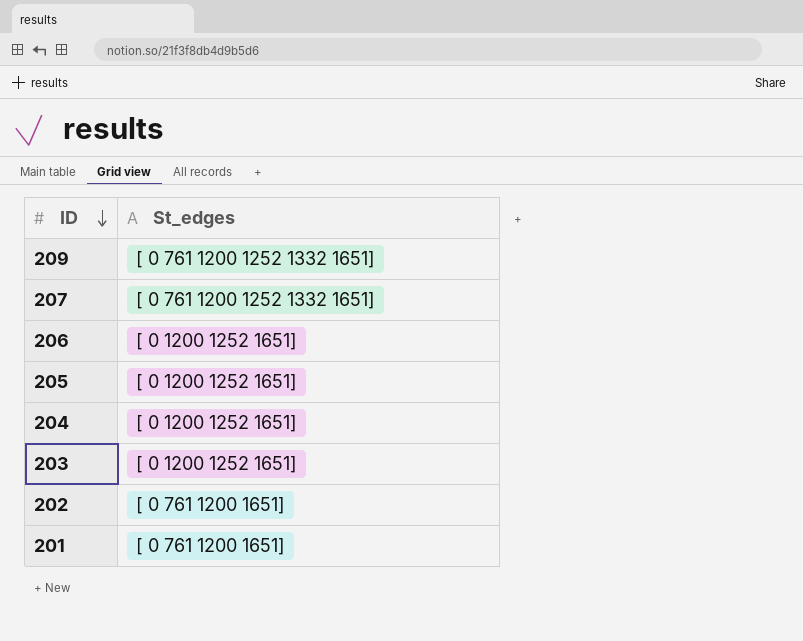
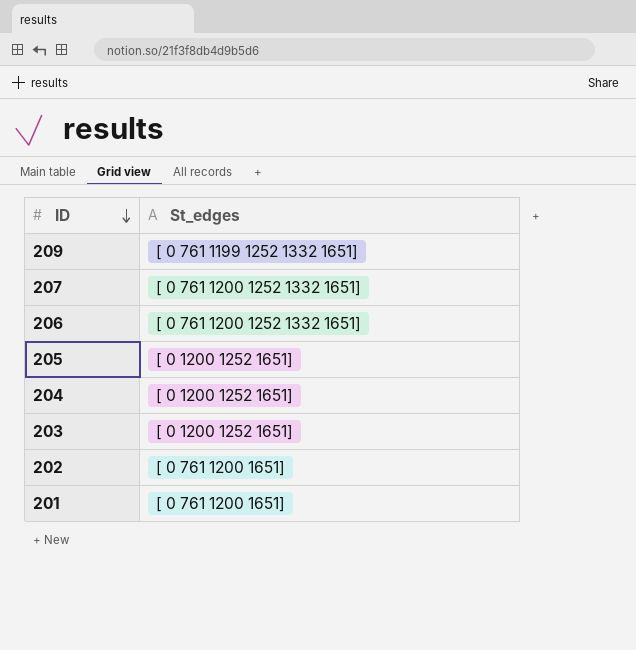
209 | St_edges: [ 0 761 1200 1252 1332 1651] -> [ 0 761 1199 1252 1332 1651]
206 | St_edges: [ 0 1200 1252 1651] -> [ 0 761 1200 1252 1332 1651]

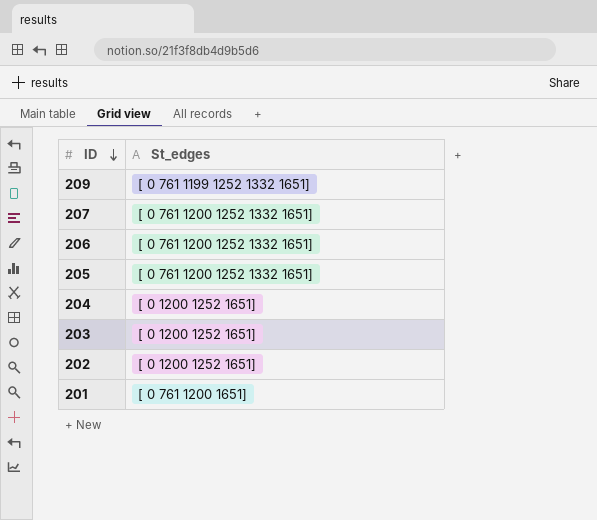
205 | St_edges: [ 0 1200 1252 1651] -> [ 0 761 1200 1252 1332 1651]
202 | St_edges: [ 0 761 1200 1651] -> [ 0 1200 1252 1651]

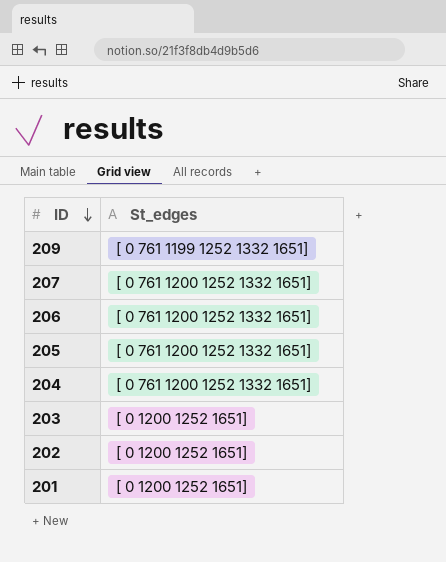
204 | St_edges: [ 0 1200 1252 1651] -> [ 0 761 1200 1252 1332 1651]
201 | St_edges: [ 0 761 1200 1651] -> [ 0 1200 1252 1651]

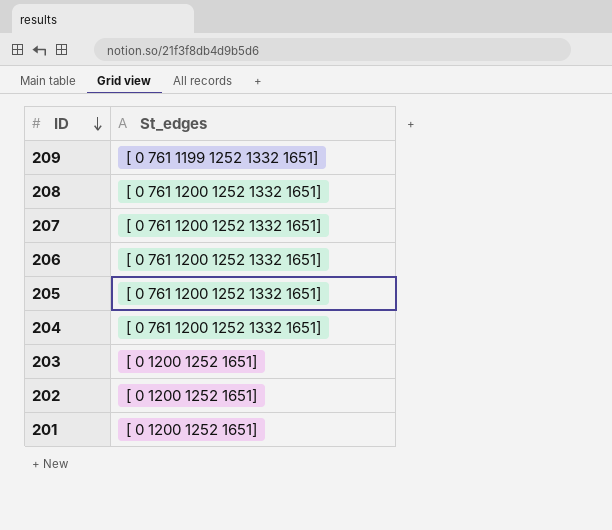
row 208: none -> [ 0 761 1200 1252 1332 1651]

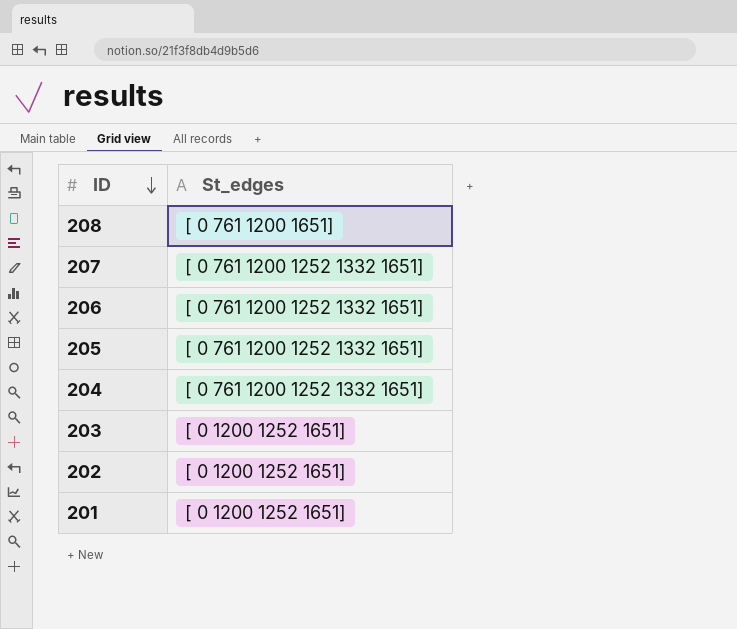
row 209: [ 0 761 1199 1252 1332 1651] -> none
208 | St_edges: [ 0 761 1200 1252 1332 1651] -> [ 0 761 1200 1651]

